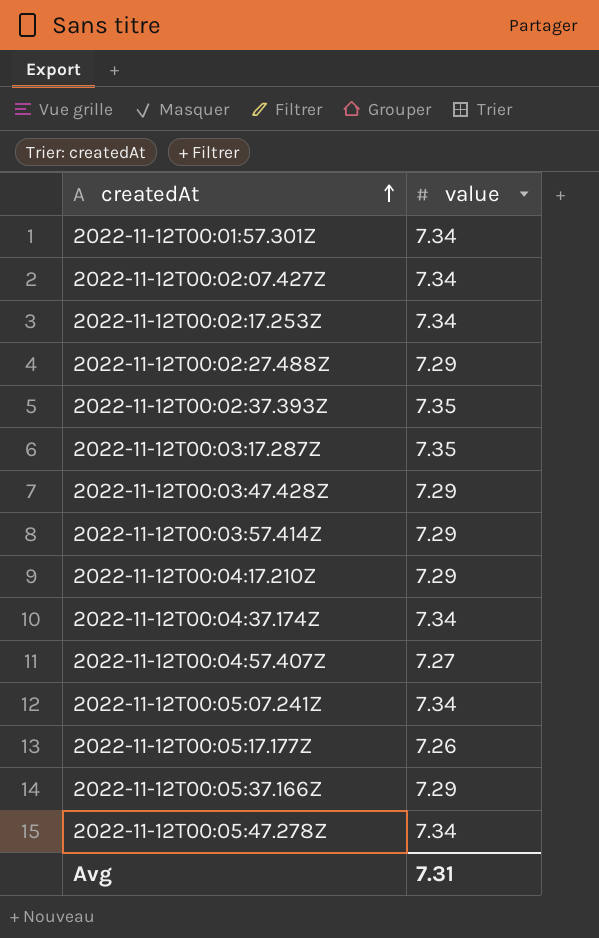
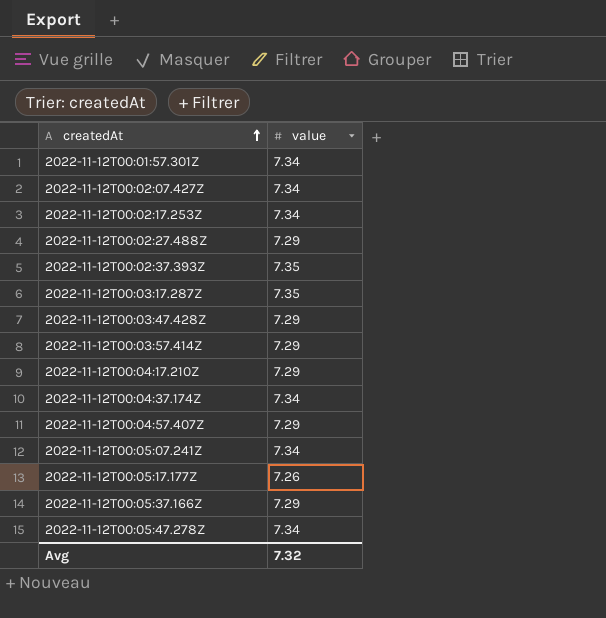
2022-11-12T00:04:57.407Z | value: 7.27 -> 7.29
Avg | value: 7.31 -> 7.32

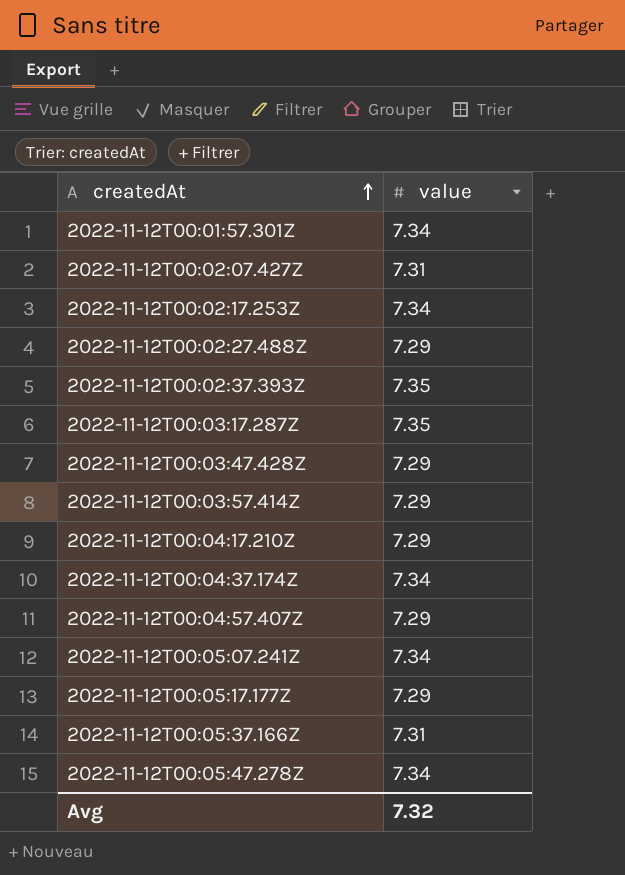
2022-11-12T00:02:07.427Z | value: 7.34 -> 7.31
2022-11-12T00:05:17.177Z | value: 7.26 -> 7.29
2022-11-12T00:05:37.166Z | value: 7.29 -> 7.31

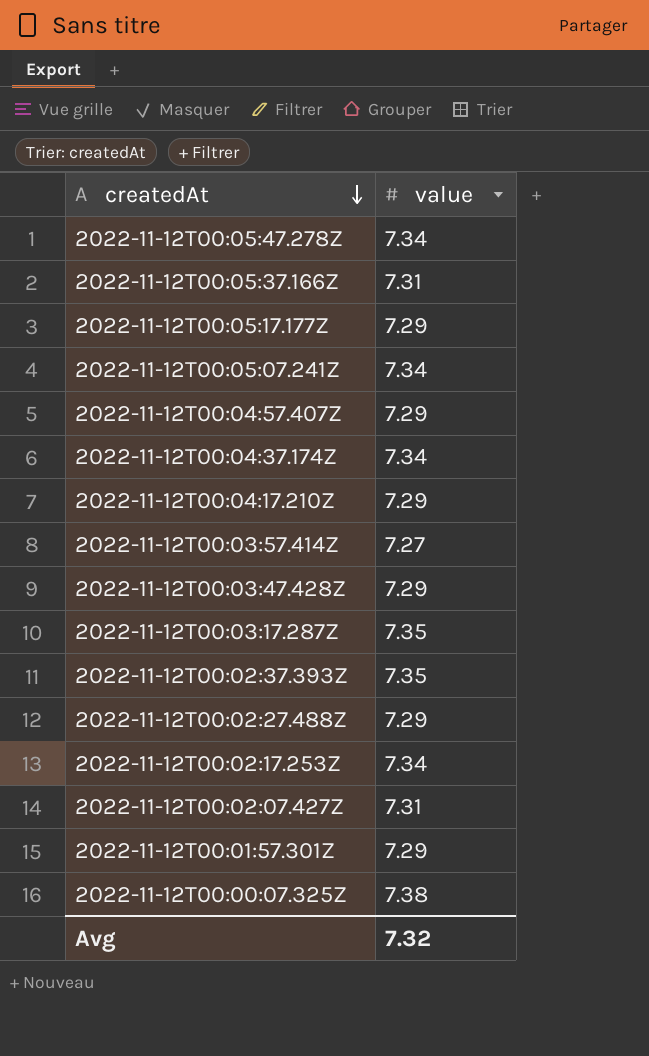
row order: createdAt ascending -> createdAt descending
2022-11-12T00:03:57.414Z | value: 7.29 -> 7.27
2022-11-12T00:01:57.301Z | value: 7.34 -> 7.29
row 2022-11-12T00:00:07.325Z: none -> 7.38

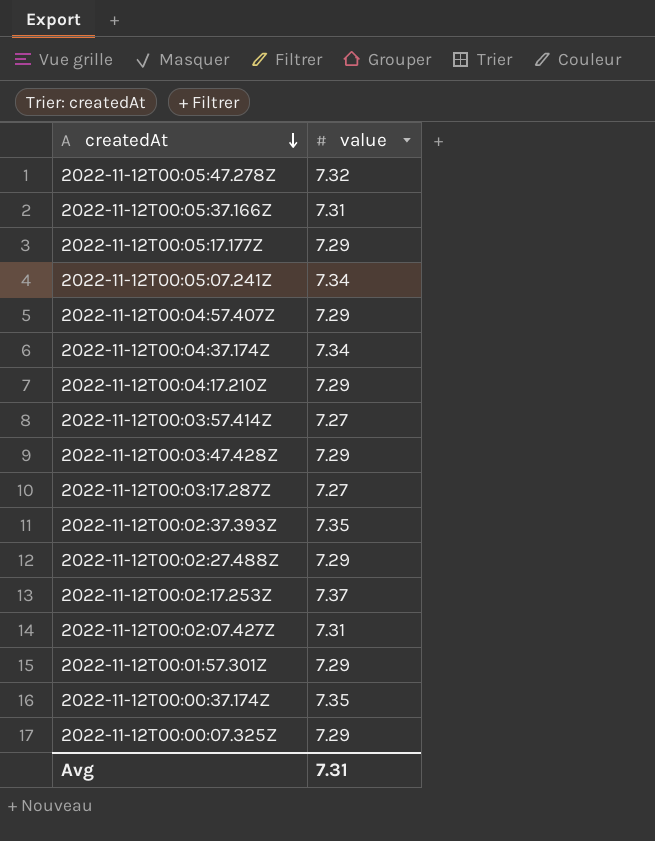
2022-11-12T00:05:47.278Z | value: 7.34 -> 7.32
2022-11-12T00:03:17.287Z | value: 7.35 -> 7.27
2022-11-12T00:02:17.253Z | value: 7.34 -> 7.37
row 2022-11-12T00:00:37.174Z: none -> 7.35
2022-11-12T00:00:07.325Z | value: 7.38 -> 7.29
Avg | value: 7.32 -> 7.31

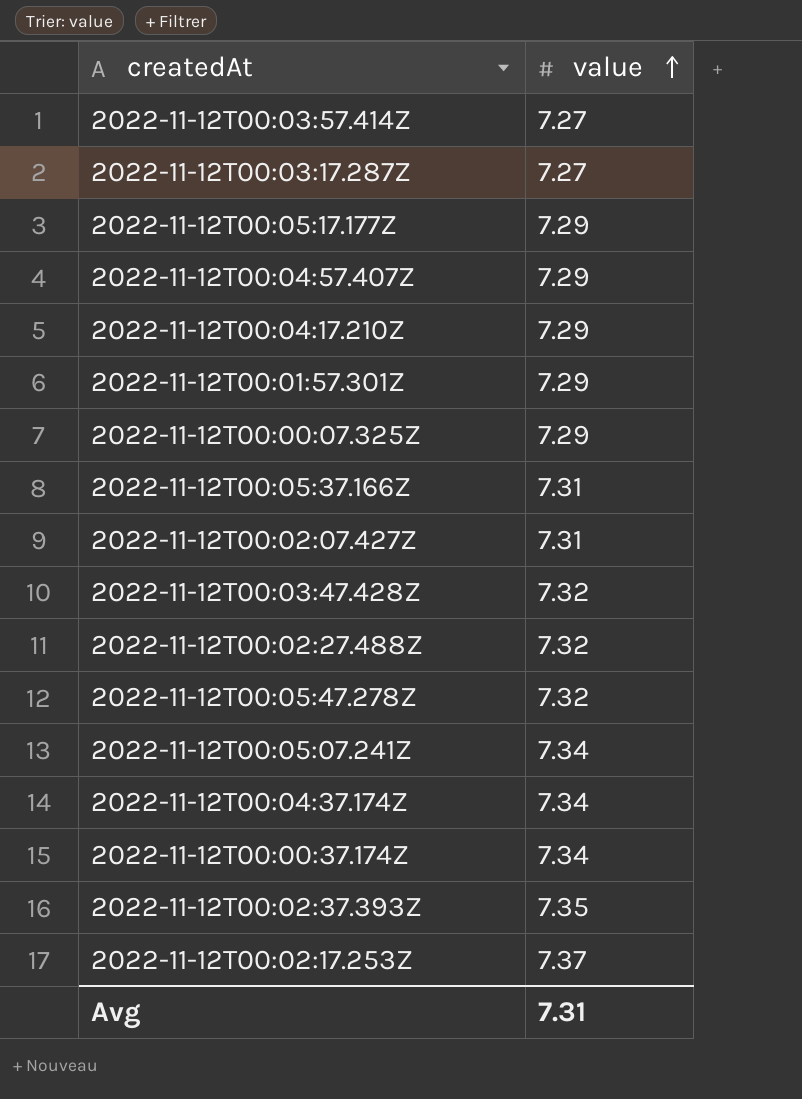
row order: createdAt descending -> value ascending
2022-11-12T00:03:47.428Z | value: 7.29 -> 7.32
2022-11-12T00:02:27.488Z | value: 7.29 -> 7.32
2022-11-12T00:00:37.174Z | value: 7.35 -> 7.34

